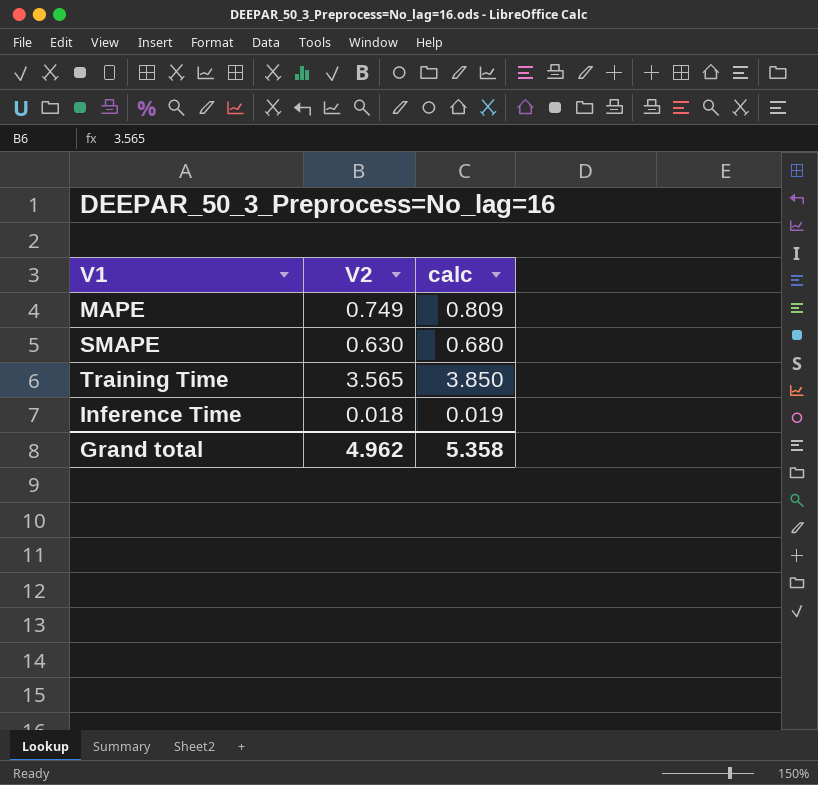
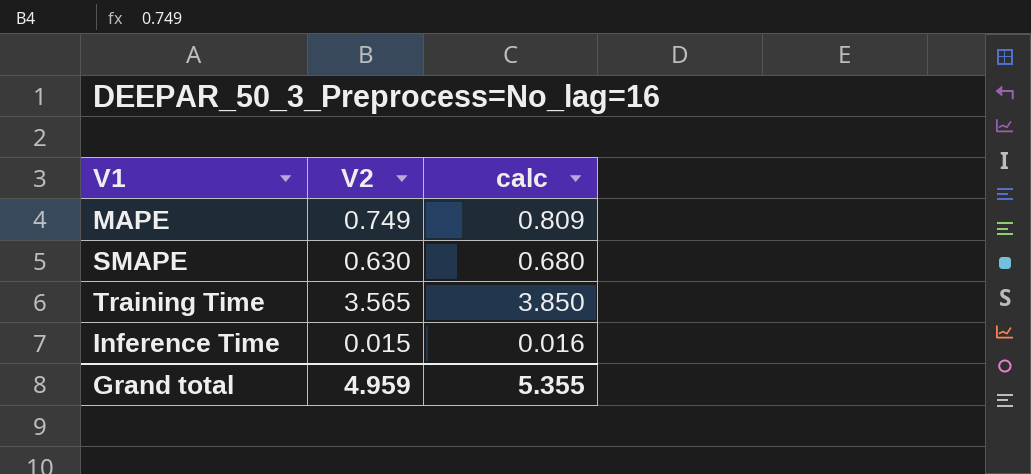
Inference Time | V2: 0.018 -> 0.015
Inference Time | calc: 0.019 -> 0.016
Grand total | V2: 4.962 -> 4.959
Grand total | calc: 5.358 -> 5.355

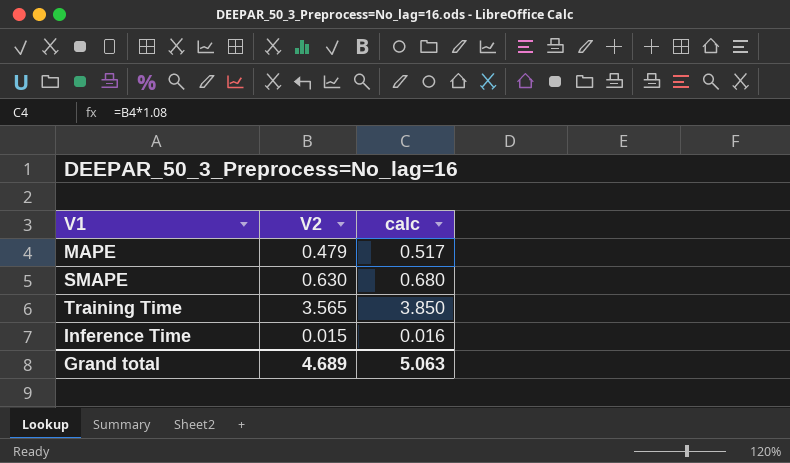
MAPE | V2: 0.749 -> 0.479
MAPE | calc: 0.809 -> 0.517
Grand total | V2: 4.959 -> 4.689
Grand total | calc: 5.355 -> 5.063

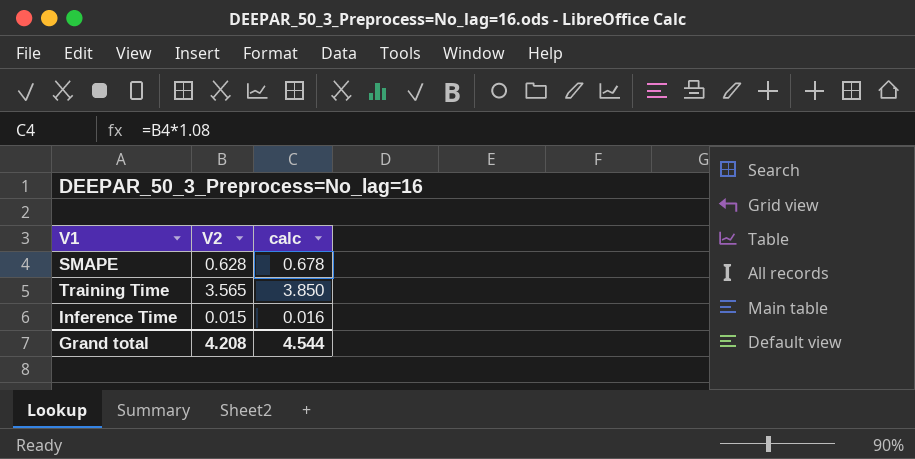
row MAPE: 0.479 | 0.517 -> none
SMAPE | V2: 0.630 -> 0.628
SMAPE | calc: 0.680 -> 0.678
Grand total | V2: 4.689 -> 4.208
Grand total | calc: 5.063 -> 4.544

